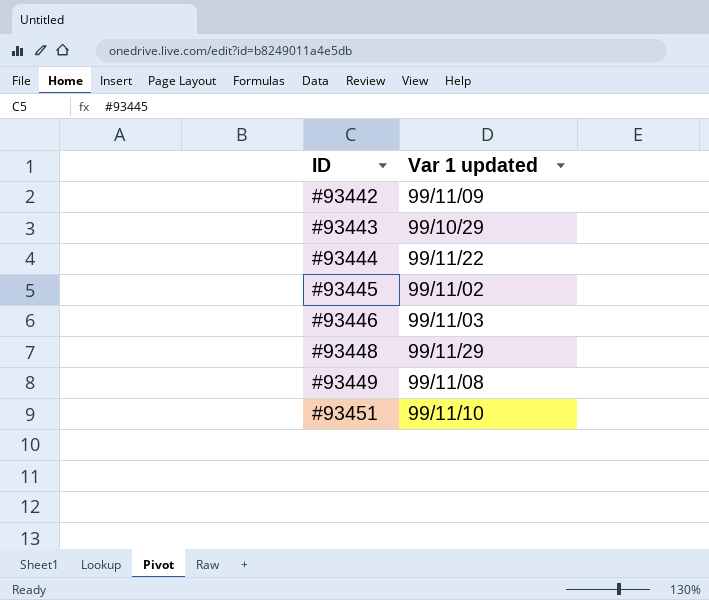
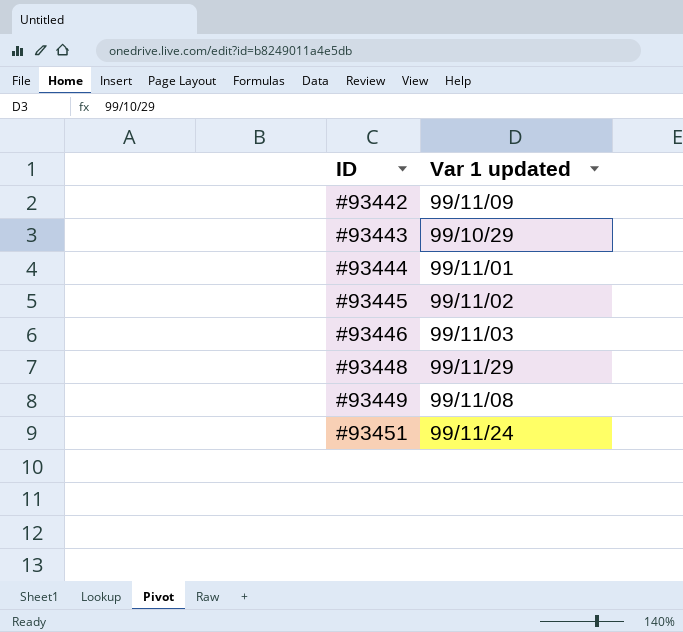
#93444 | Var 1 updated: 99/11/22 -> 99/11/01
#93451 | Var 1 updated: 99/11/10 -> 99/11/24

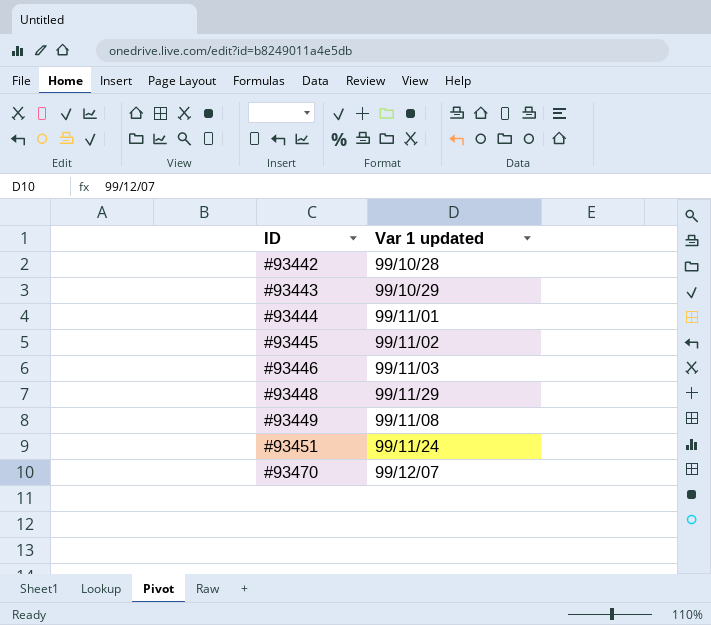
#93442 | Var 1 updated: 99/11/09 -> 99/10/28
row #93470: none -> 99/12/07

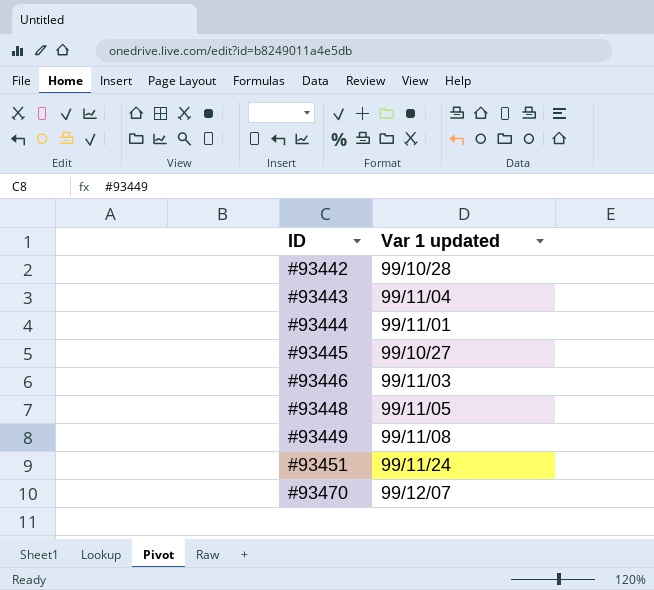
#93443 | Var 1 updated: 99/10/29 -> 99/11/04
#93445 | Var 1 updated: 99/11/02 -> 99/10/27
#93448 | Var 1 updated: 99/11/29 -> 99/11/05

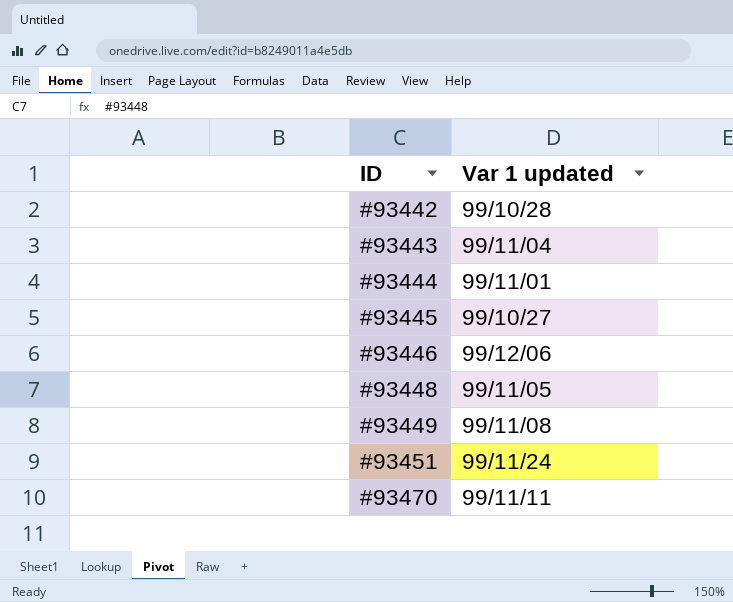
#93446 | Var 1 updated: 99/11/03 -> 99/12/06
#93470 | Var 1 updated: 99/12/07 -> 99/11/11

